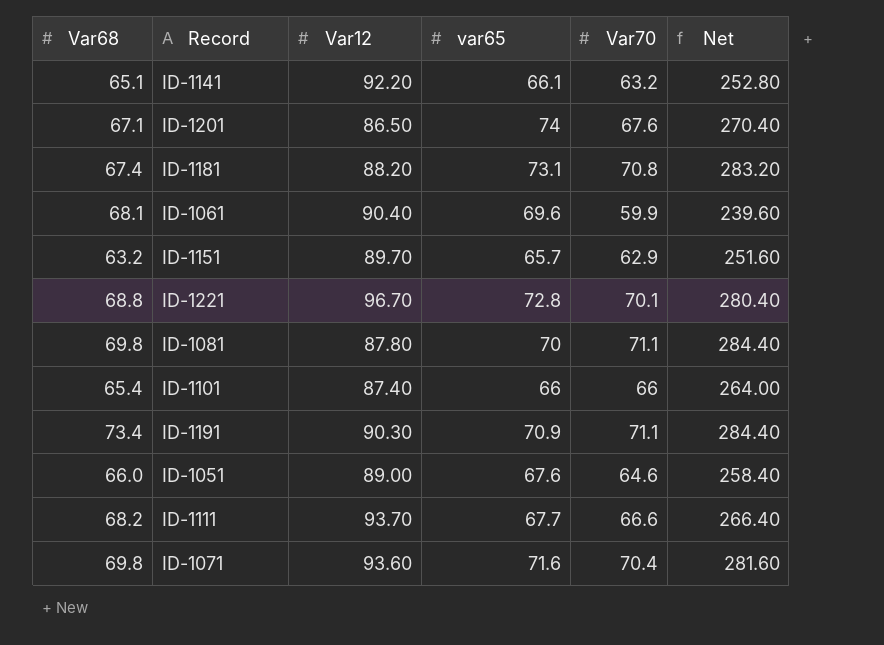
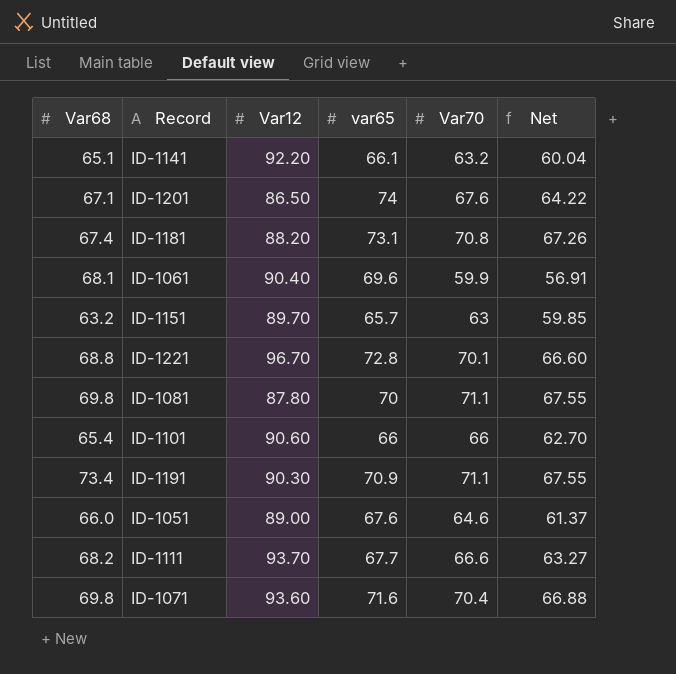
column Net | formula: [Var70] * 4 -> [Var70] * 0.95
ID-1151 | Var70: 62.9 -> 63
ID-1101 | Var12: 87.40 -> 90.60

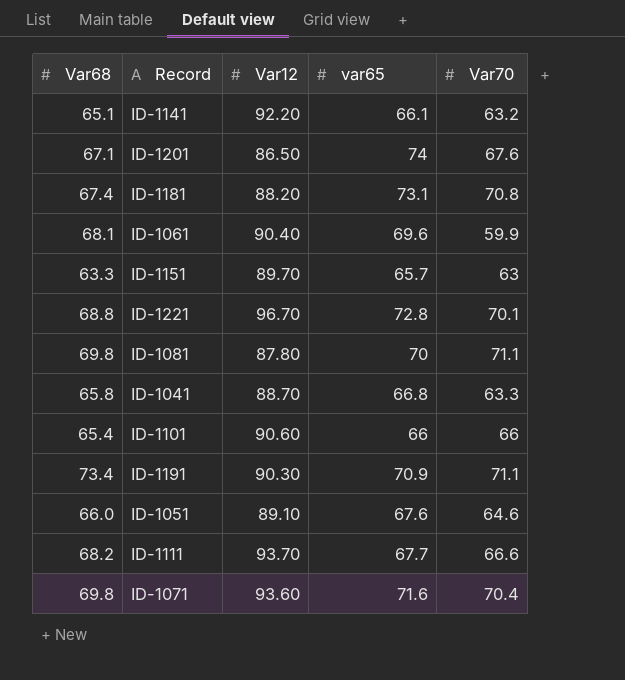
column Net | formula: [Var70] * 0.95 -> none
ID-1151 | Var68: 63.2 -> 63.3
row ID-1041: none -> 65.8 | 88.70 | 66.8 | 63.3
ID-1051 | Var12: 89.00 -> 89.10

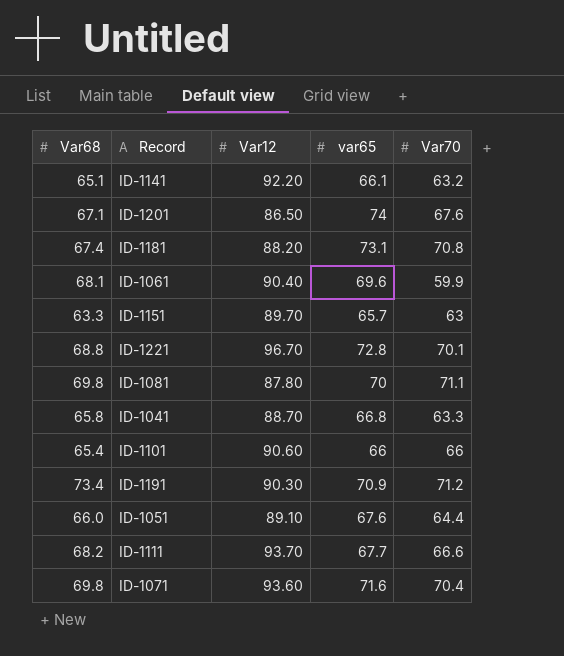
ID-1191 | Var70: 71.1 -> 71.2
ID-1051 | Var70: 64.6 -> 64.4

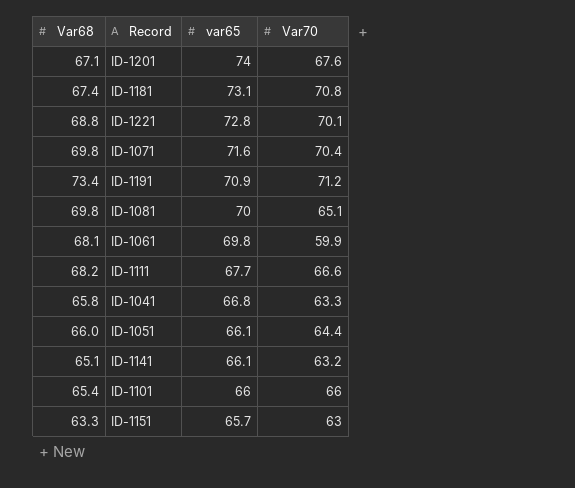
row order: none -> var65 descending
column Var12 | position: 3 -> none
ID-1081 | Var70: 71.1 -> 65.1
ID-1061 | var65: 69.6 -> 69.8
ID-1051 | var65: 67.6 -> 66.1

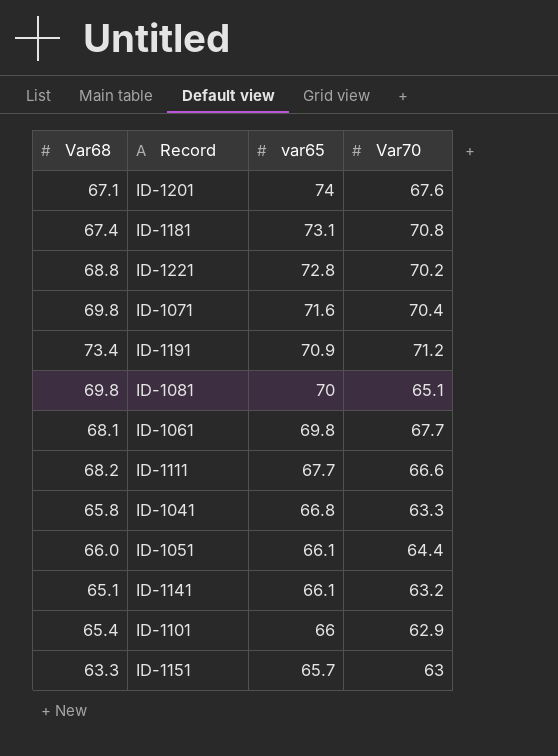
ID-1221 | Var70: 70.1 -> 70.2
ID-1061 | Var70: 59.9 -> 67.7
ID-1101 | Var70: 66 -> 62.9

